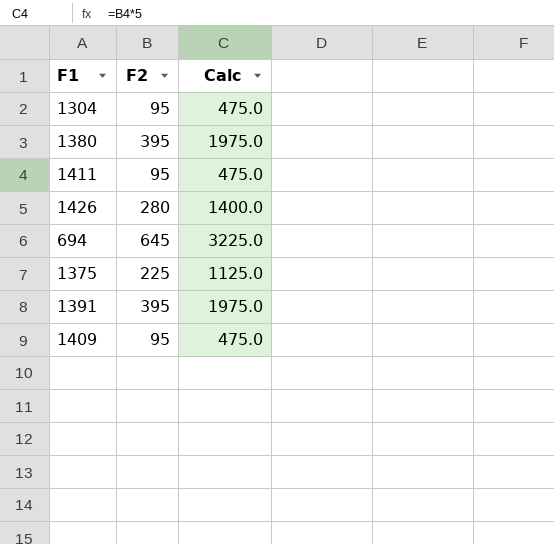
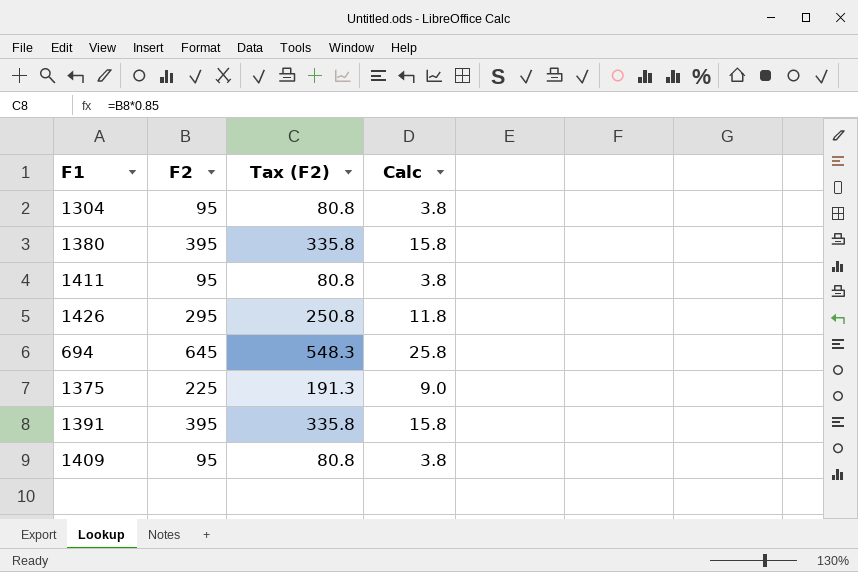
column Tax (F2) | formula: none -> [F2] * 0.85
column Calc | formula: [F2] * 5 -> [F2] * 0.04
1426 | F2: 280 -> 295

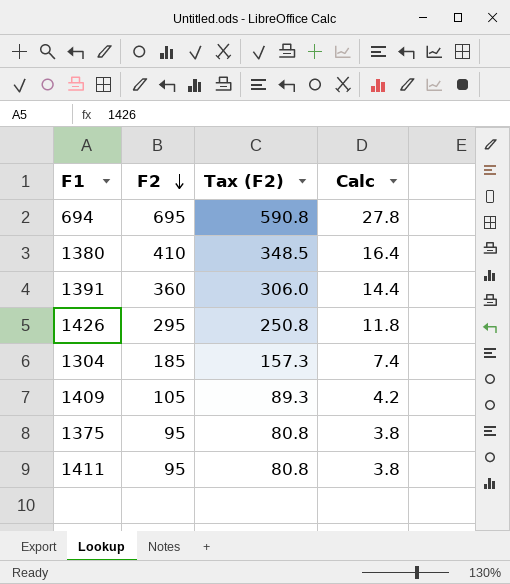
row order: none -> F2 descending
694 | F2: 645 -> 695
694 | Tax (F2): 548.3 -> 590.8
694 | Calc: 25.8 -> 27.8
1380 | F2: 395 -> 410
1380 | Tax (F2): 335.8 -> 348.5
1380 | Calc: 15.8 -> 16.4
1391 | F2: 395 -> 360
1391 | Tax (F2): 335.8 -> 306.0
1391 | Calc: 15.8 -> 14.4
1304 | F2: 95 -> 185
1304 | Tax (F2): 80.8 -> 157.3
1304 | Calc: 3.8 -> 7.4
1409 | F2: 95 -> 105
1409 | Tax (F2): 80.8 -> 89.3
1409 | Calc: 3.8 -> 4.2
1375 | F2: 225 -> 95
1375 | Tax (F2): 191.3 -> 80.8
1375 | Calc: 9.0 -> 3.8

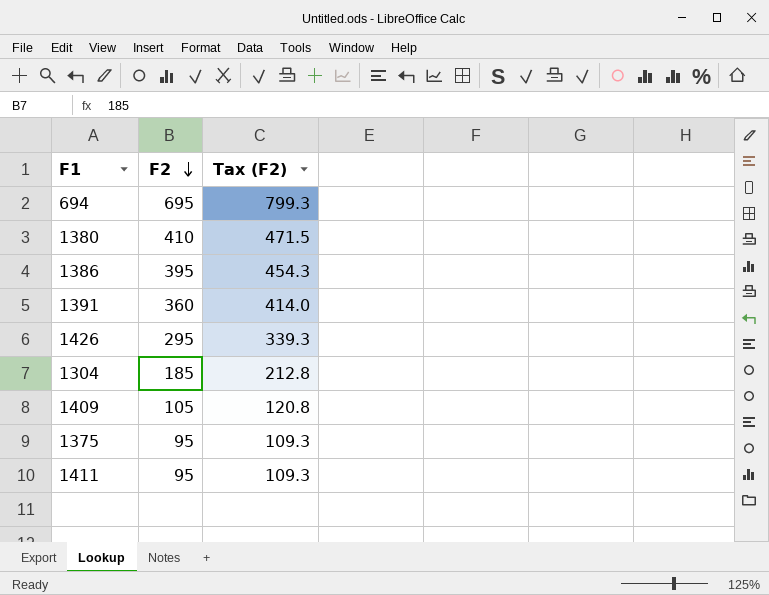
column Calc | formula: [F2] * 0.04 -> none
column Tax (F2) | formula: [F2] * 0.85 -> [F2] * 1.15
row 1386: none -> 395 | 454.3

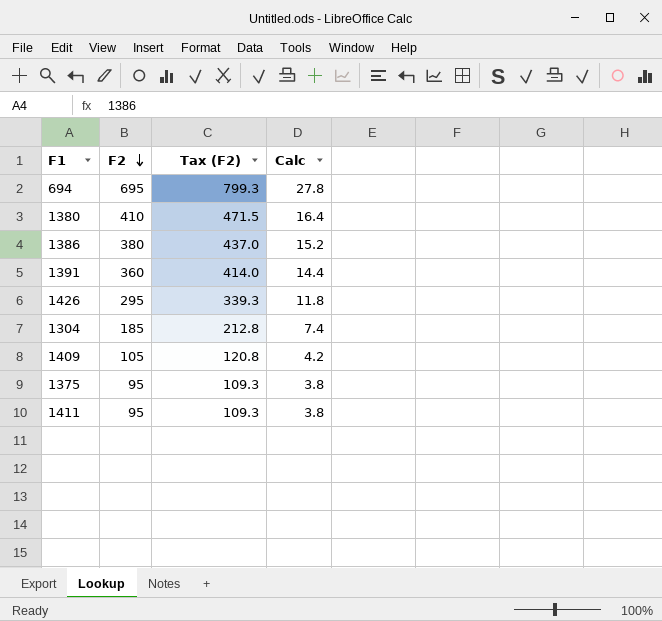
column Calc | formula: none -> [F2] * 0.04
1386 | F2: 395 -> 380
1386 | Tax (F2): 454.3 -> 437.0

